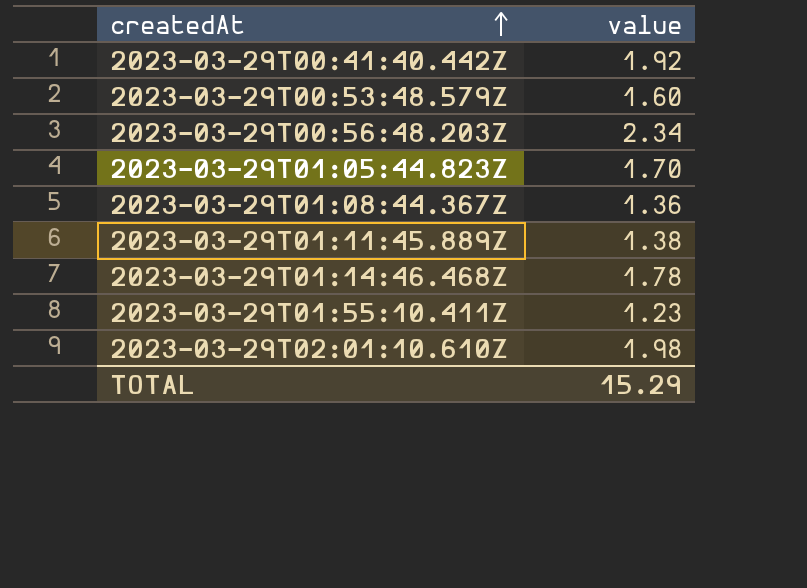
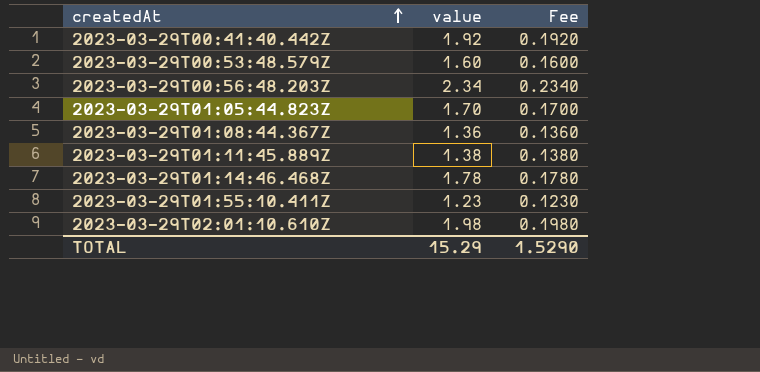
column Fee | formula: none -> [value] * 0.1

